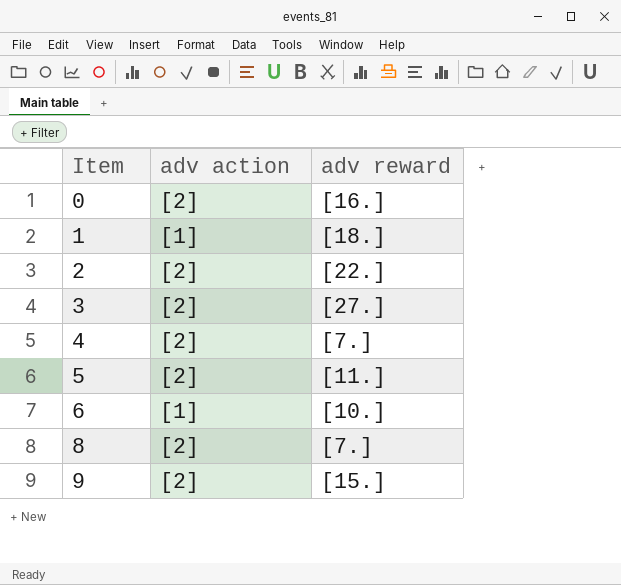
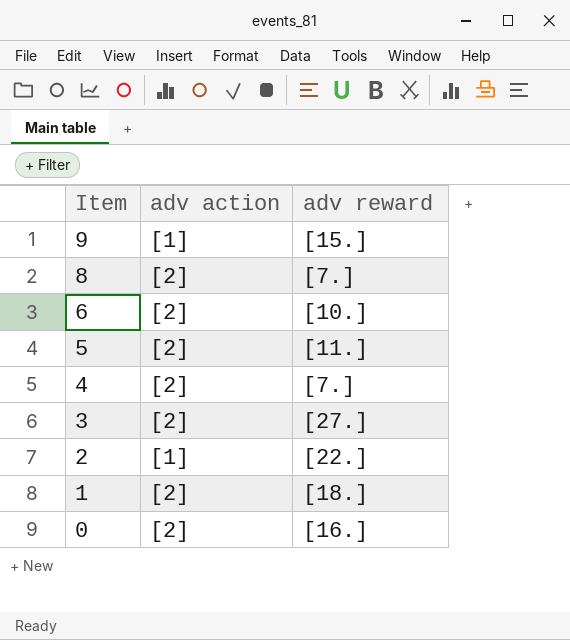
row order: Item ascending -> Item descending
9 | adv action: [2] -> [1]
6 | adv action: [1] -> [2]
2 | adv action: [2] -> [1]
1 | adv action: [1] -> [2]

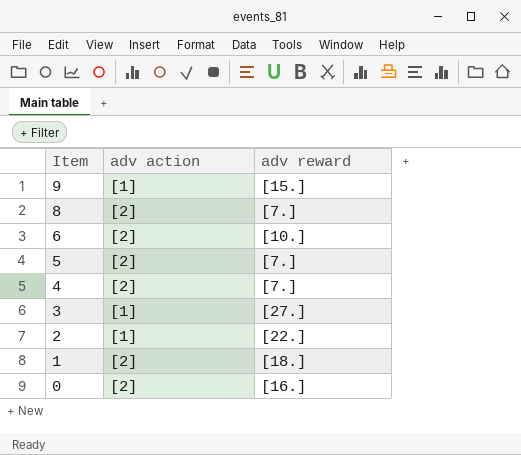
5 | adv reward: [11.] -> [7.]
3 | adv action: [2] -> [1]

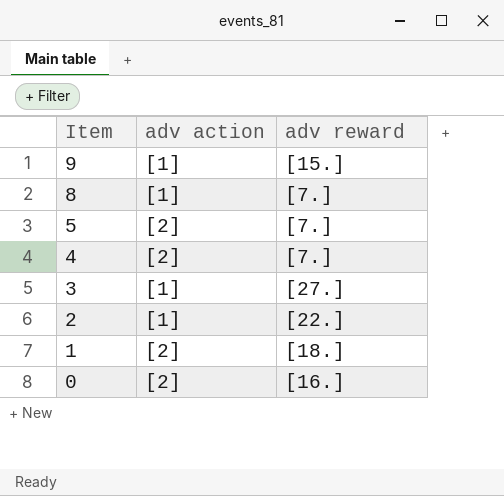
row 6: [2] | [10.] -> none
8 | adv action: [2] -> [1]

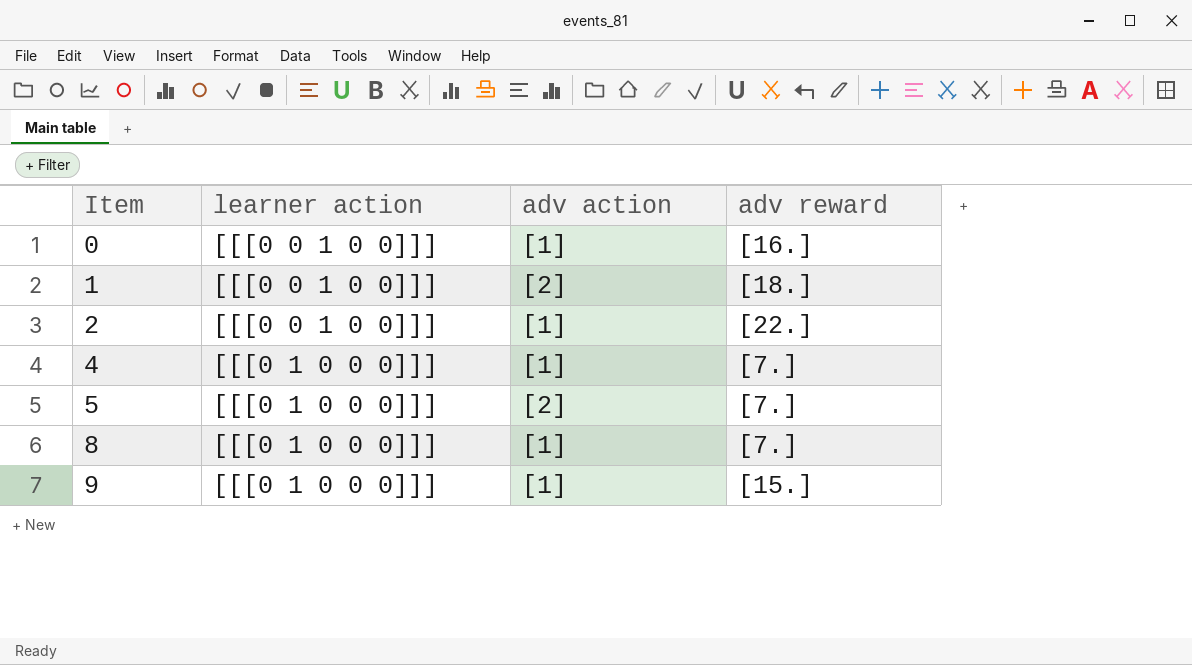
row order: Item descending -> Item ascending
column learner action | position: none -> 2
row 3: [1] | [27.] -> none
0 | adv action: [2] -> [1]
4 | adv action: [2] -> [1]

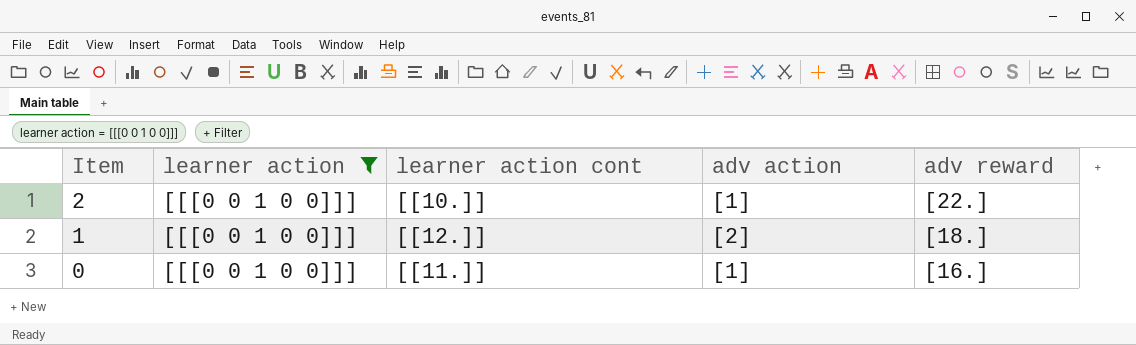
filter: none -> learner action = [[[0 0 1 0 0]]]
row order: Item ascending -> Item descending
column learner action cont | position: none -> 3

